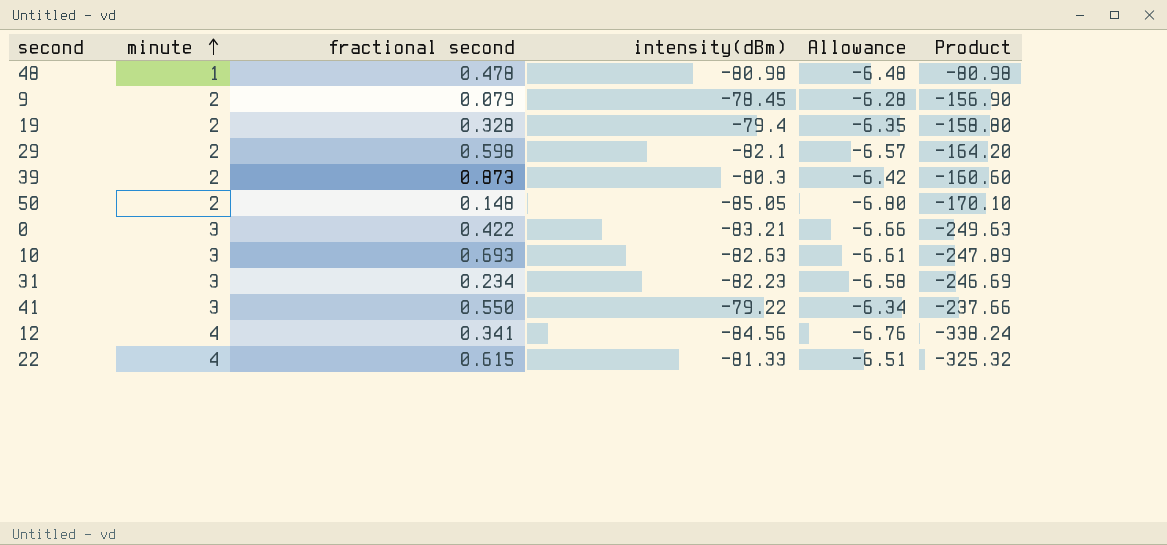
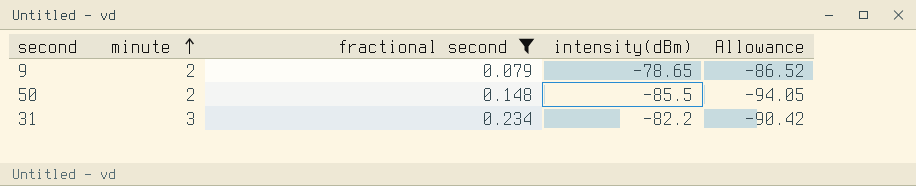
filter: none -> fractional second <= 0.234
column Product | formula: [minute] * [intensity(dBm)] -> none
column Allowance | formula: [intensity(dBm)] * 0.08 -> [intensity(dBm)] * 1.1
9 | intensity(dBm): -78.45 -> -78.65
50 | intensity(dBm): -85.05 -> -85.5
31 | intensity(dBm): -82.23 -> -82.2

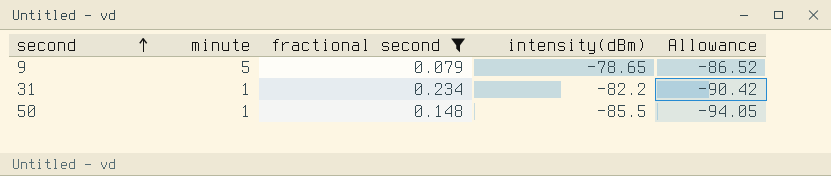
row order: minute ascending -> second ascending
9 | minute: 2 -> 5
31 | minute: 3 -> 1
50 | minute: 2 -> 1

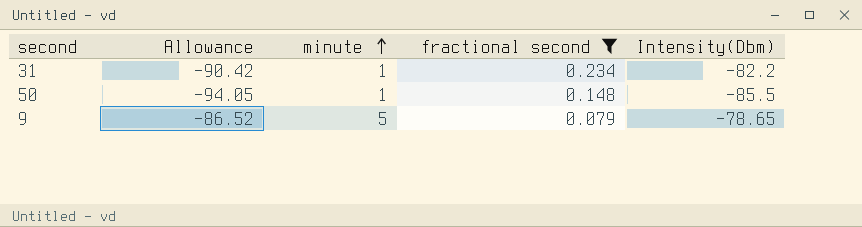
row order: second ascending -> minute ascending
column Allowance | position: 5 -> 2
column name: intensity(dBm) -> Intensity(Dbm)

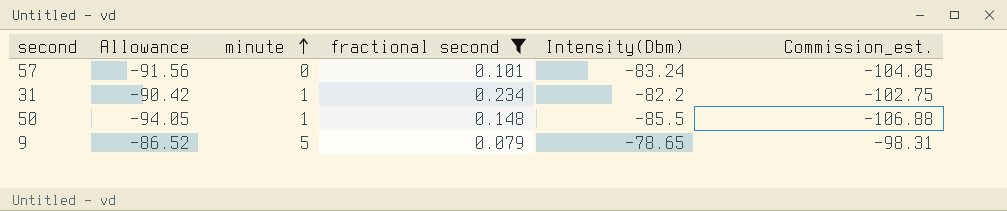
column Commission_est. | formula: none -> [Intensity(Dbm)] * 1.25
row 57: none -> -91.56 | 0 | 0.101 | -83.24 | -104.05

